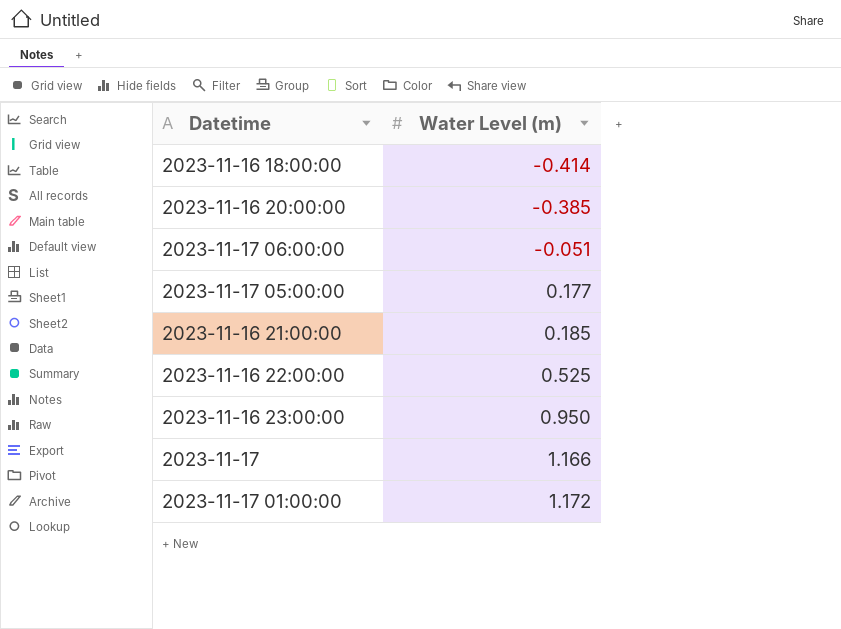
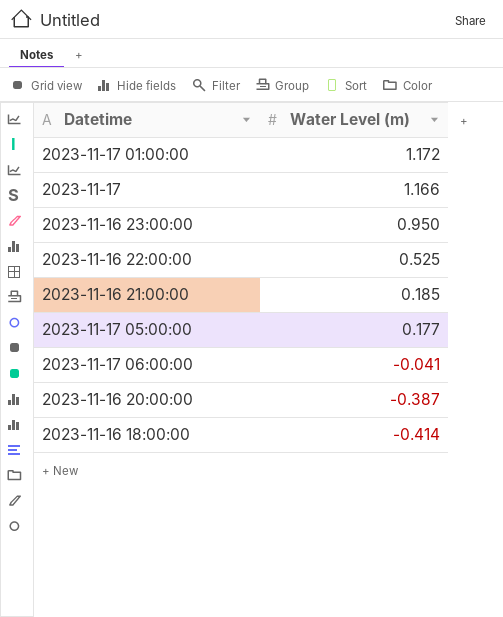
row order: Water Level (m) ascending -> Water Level (m) descending
2023-11-17 06:00:00 | Water Level (m): -0.051 -> -0.041
2023-11-16 20:00:00 | Water Level (m): -0.385 -> -0.387

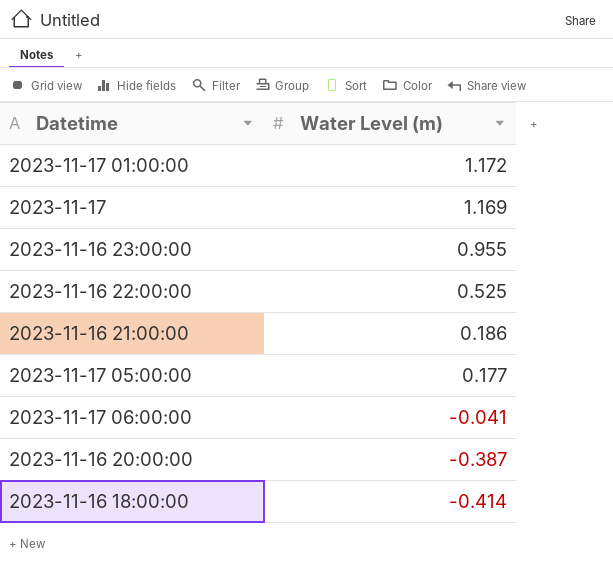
2023-11-17 | Water Level (m): 1.166 -> 1.169
2023-11-16 23:00:00 | Water Level (m): 0.950 -> 0.955
2023-11-16 21:00:00 | Water Level (m): 0.185 -> 0.186

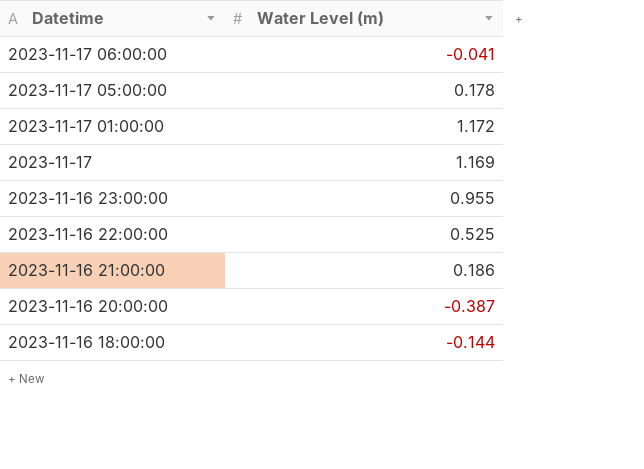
row order: Water Level (m) descending -> Datetime descending
2023-11-17 05:00:00 | Water Level (m): 0.177 -> 0.178
2023-11-16 18:00:00 | Water Level (m): -0.414 -> -0.144

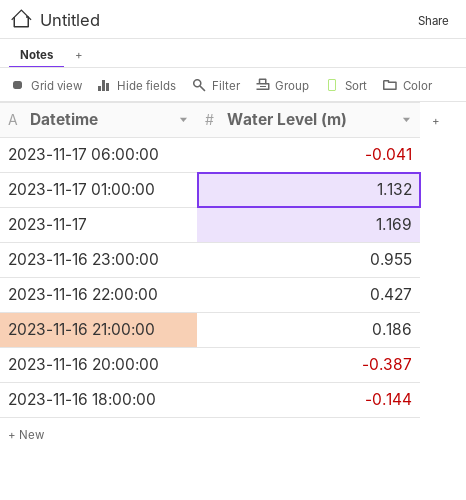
row 2023-11-17 05:00:00: 0.178 -> none
2023-11-17 01:00:00 | Water Level (m): 1.172 -> 1.132
2023-11-16 22:00:00 | Water Level (m): 0.525 -> 0.427

